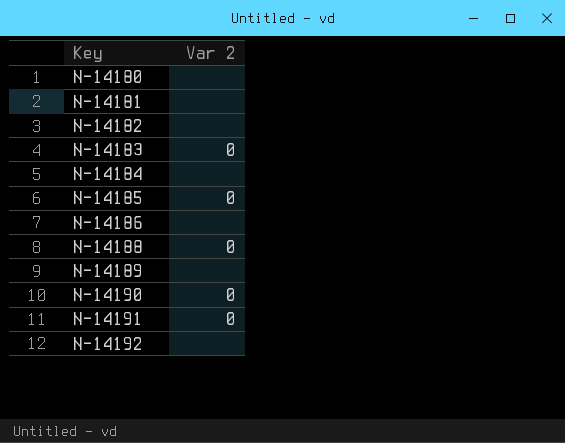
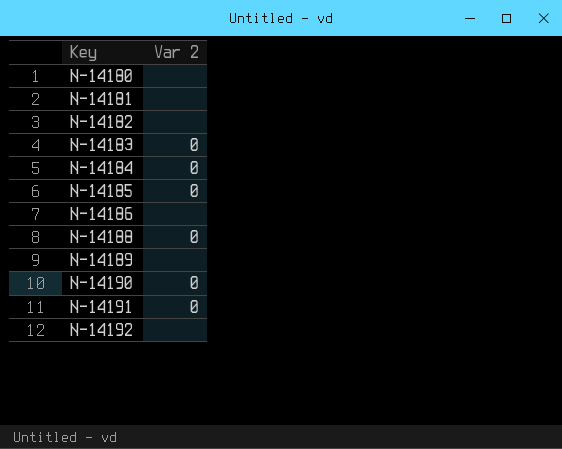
N-14184 | Var 2: none -> 0

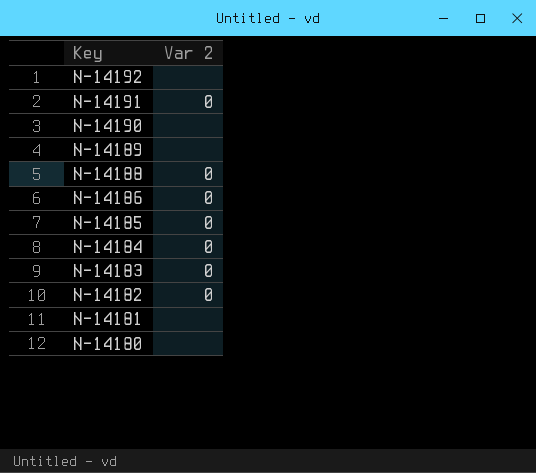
row order: Key ascending -> Key descending
N-14190 | Var 2: 0 -> none
N-14186 | Var 2: none -> 0
N-14182 | Var 2: none -> 0

